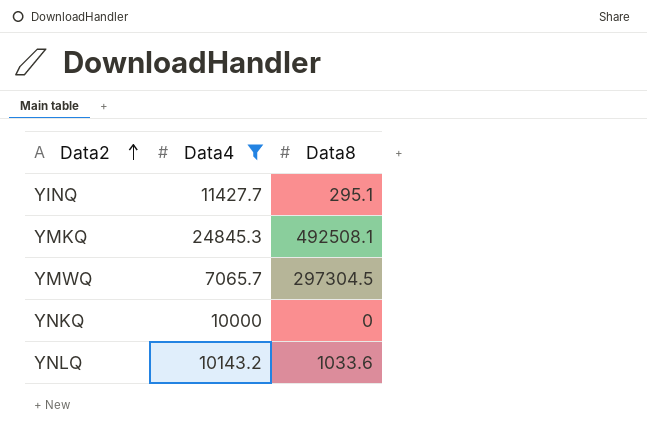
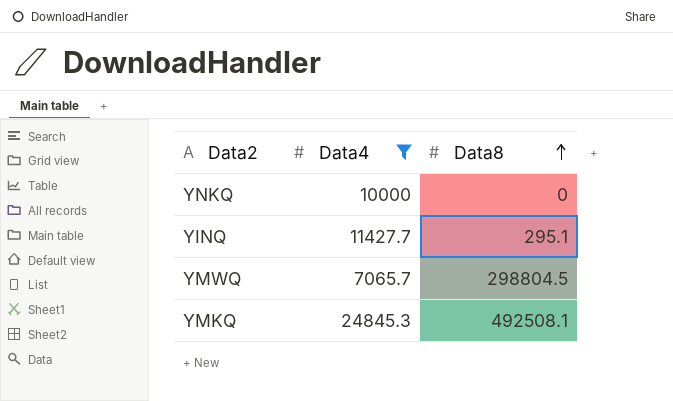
row order: Data2 ascending -> Data8 ascending
row YNLQ: 10143.2 | 1033.6 -> none
YMWQ | Data8: 297304.5 -> 298804.5

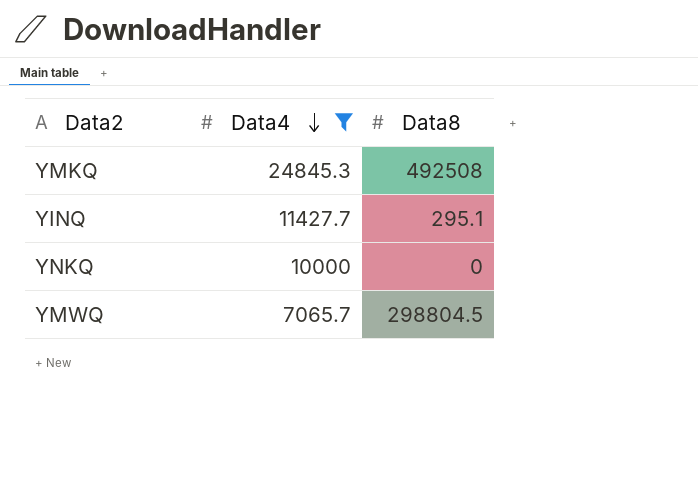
row order: Data8 ascending -> Data4 descending
YMKQ | Data8: 492508.1 -> 492508

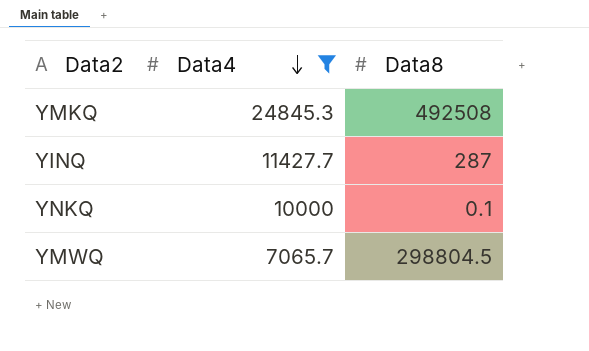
YINQ | Data8: 295.1 -> 287
YNKQ | Data8: 0 -> 0.1

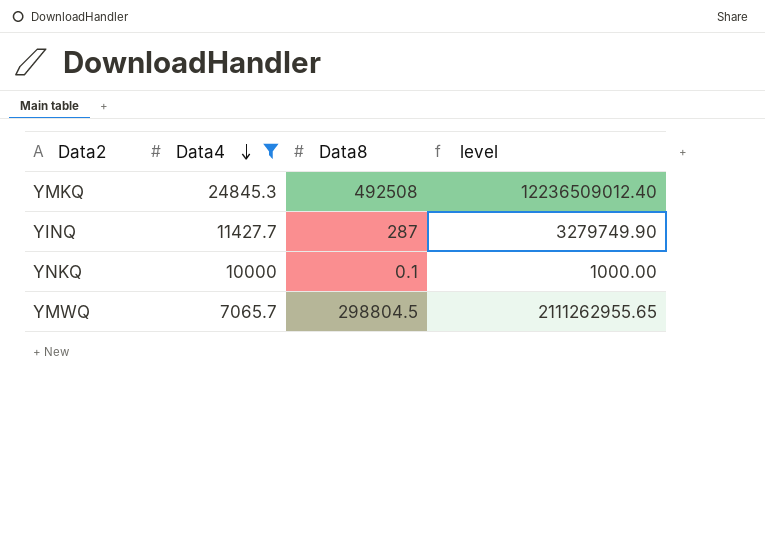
column level | formula: none -> [Data4] * [Data8]

